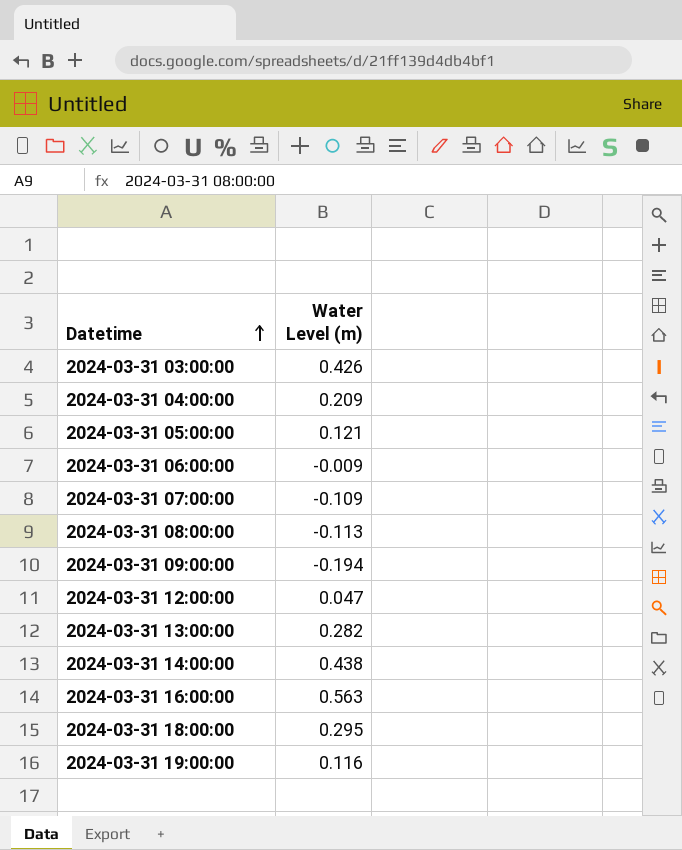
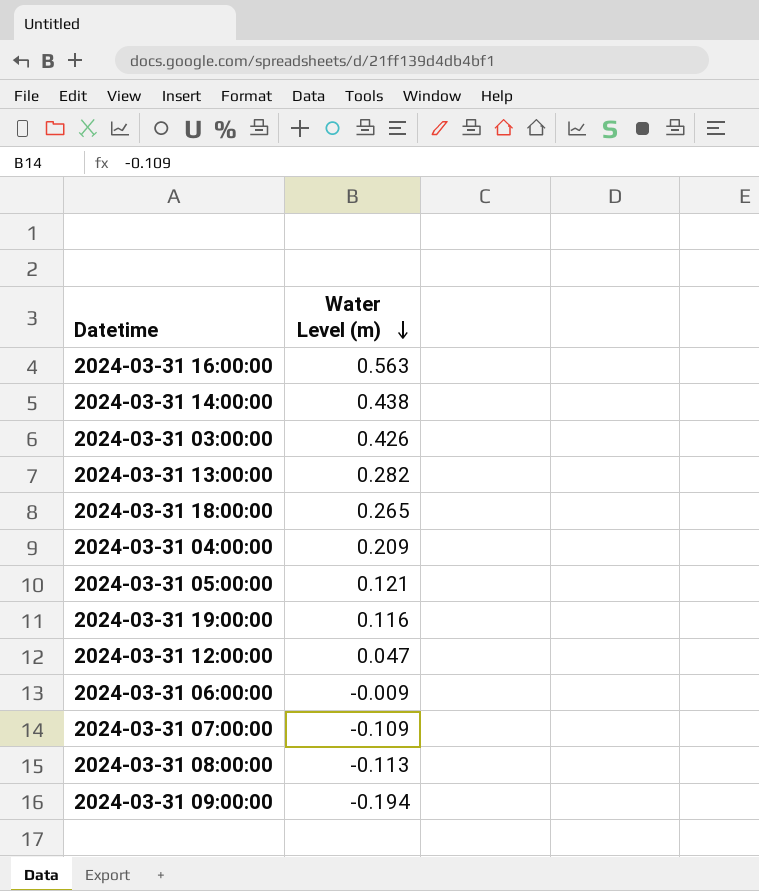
row order: Datetime ascending -> Water Level (m) descending
2024-03-31 18:00:00 | Water Level (m): 0.295 -> 0.265

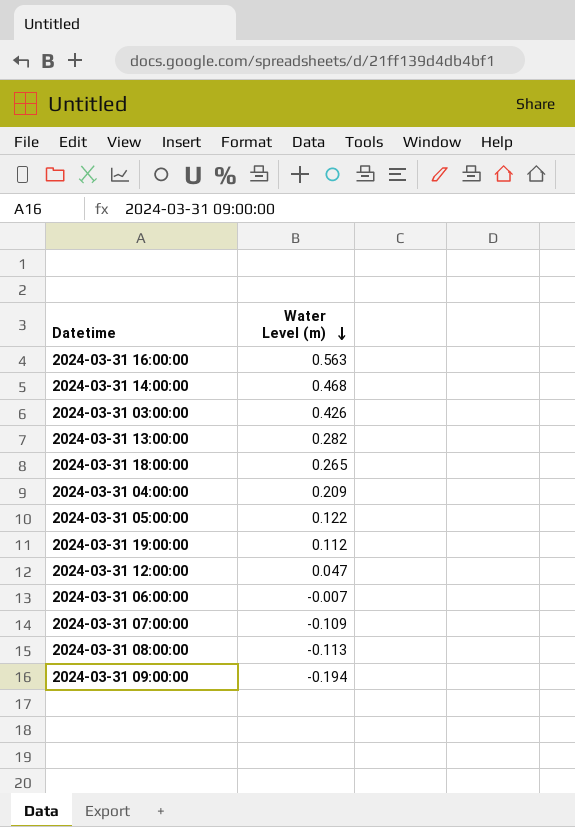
2024-03-31 14:00:00 | Water Level (m): 0.438 -> 0.468
2024-03-31 05:00:00 | Water Level (m): 0.121 -> 0.122
2024-03-31 19:00:00 | Water Level (m): 0.116 -> 0.112
2024-03-31 06:00:00 | Water Level (m): -0.009 -> -0.007

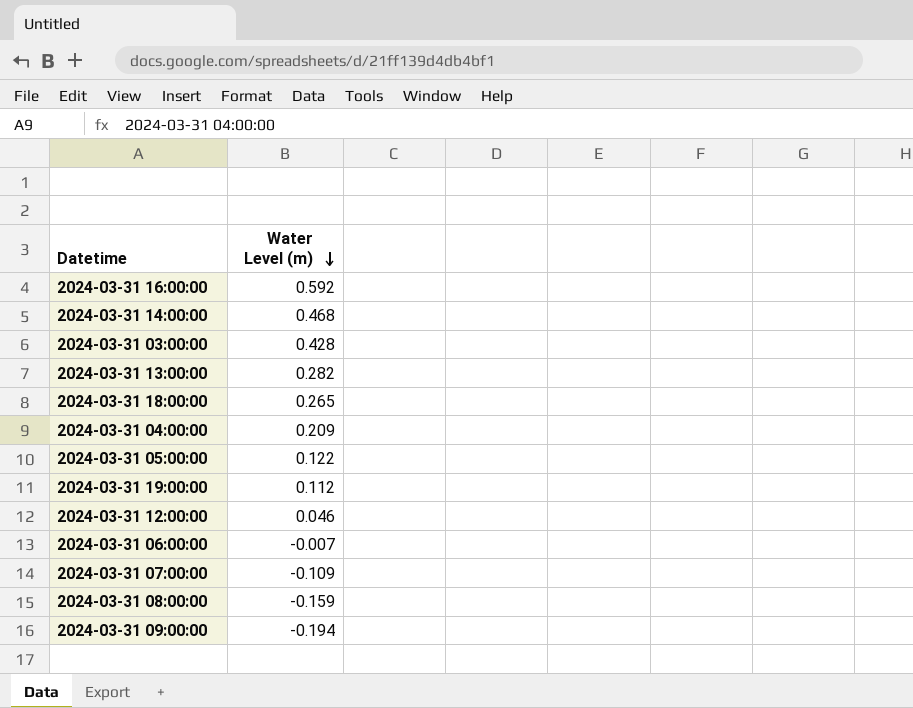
2024-03-31 16:00:00 | Water Level (m): 0.563 -> 0.592
2024-03-31 03:00:00 | Water Level (m): 0.426 -> 0.428
2024-03-31 12:00:00 | Water Level (m): 0.047 -> 0.046
2024-03-31 08:00:00 | Water Level (m): -0.113 -> -0.159

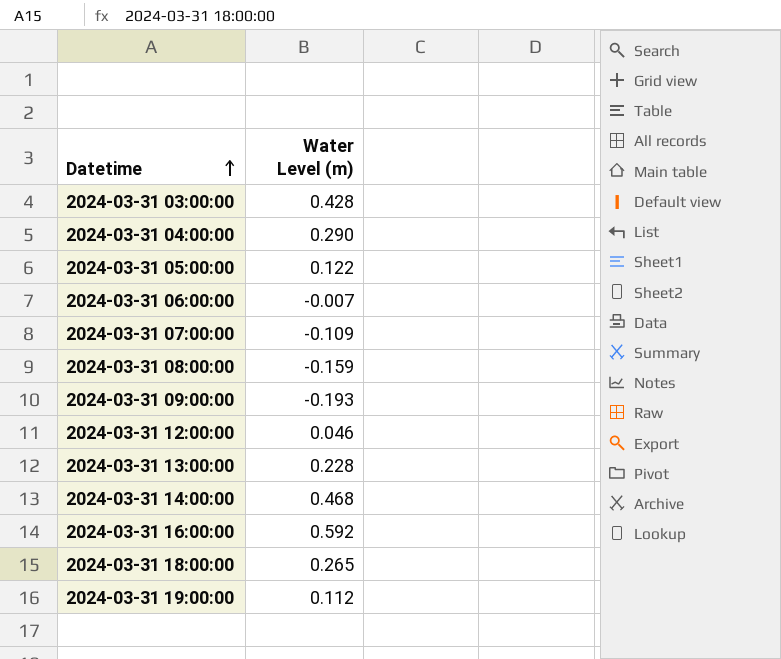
row order: Water Level (m) descending -> Datetime ascending
2024-03-31 04:00:00 | Water Level (m): 0.209 -> 0.290
2024-03-31 09:00:00 | Water Level (m): -0.194 -> -0.193
2024-03-31 13:00:00 | Water Level (m): 0.282 -> 0.228

